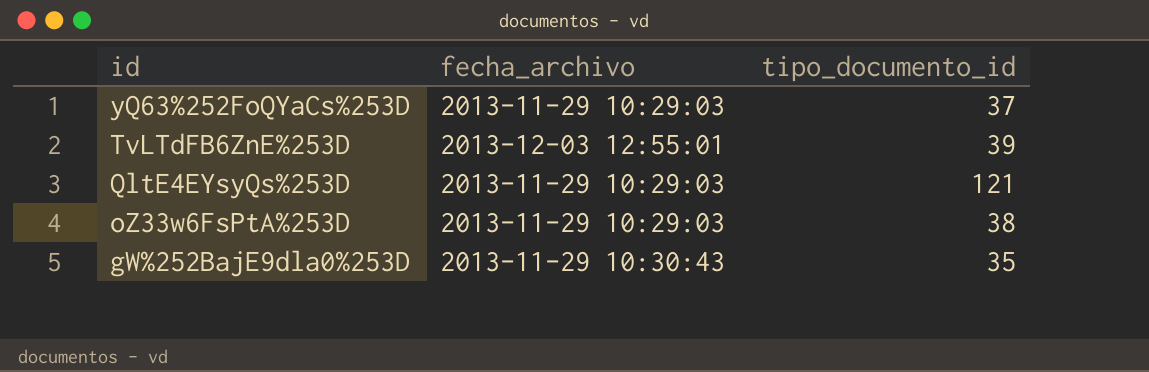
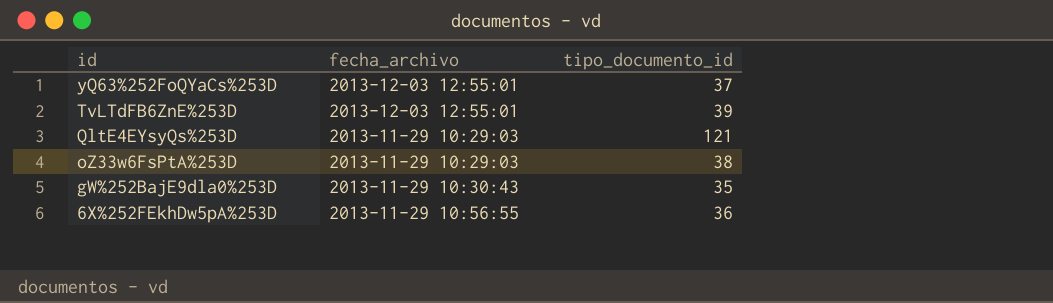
yQ63%252FoQYaCs%253D | fecha_archivo: 2013-11-29 10:29:03 -> 2013-12-03 12:55:01
row 6X%252FEkhDw5pA%253D: none -> 2013-11-29 10:56:55 | 36

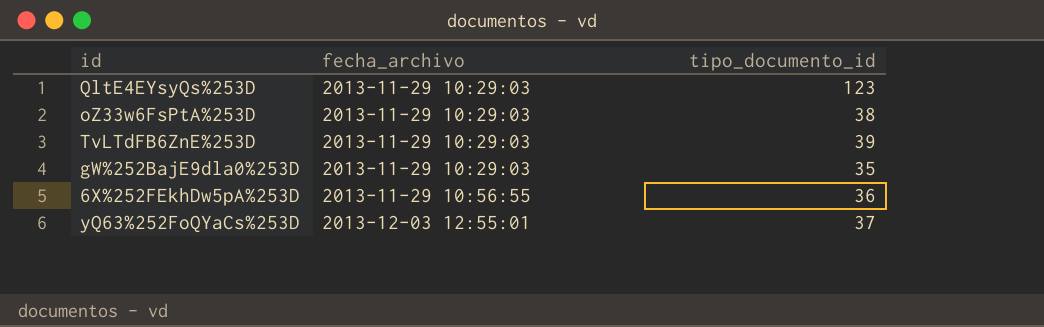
row order: id descending -> fecha_archivo ascending
QltE4EYsyQs%253D | tipo_documento_id: 121 -> 123
TvLTdFB6ZnE%253D | fecha_archivo: 2013-12-03 12:55:01 -> 2013-11-29 10:29:03
gW%252BajE9dla0%253D | fecha_archivo: 2013-11-29 10:30:43 -> 2013-11-29 10:29:03

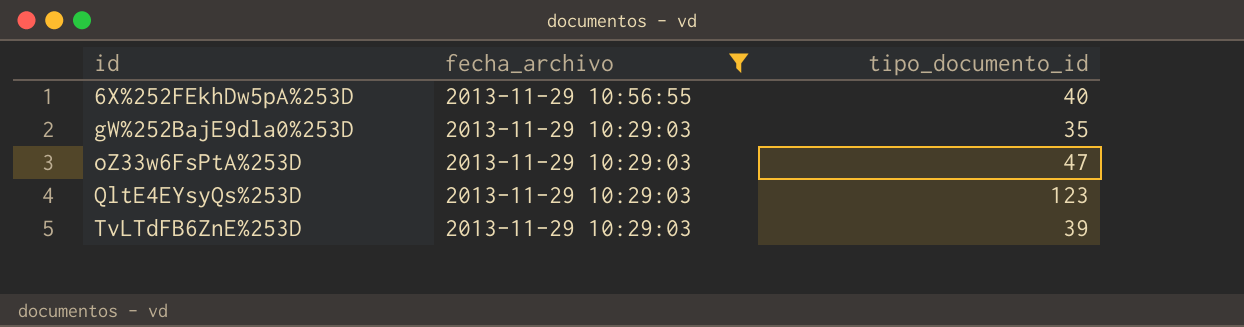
filter: none -> fecha_archivo != 2013-12-03 12:55:01
row order: fecha_archivo ascending -> id ascending
6X%252FEkhDw5pA%253D | tipo_documento_id: 36 -> 40
oZ33w6FsPtA%253D | tipo_documento_id: 38 -> 47

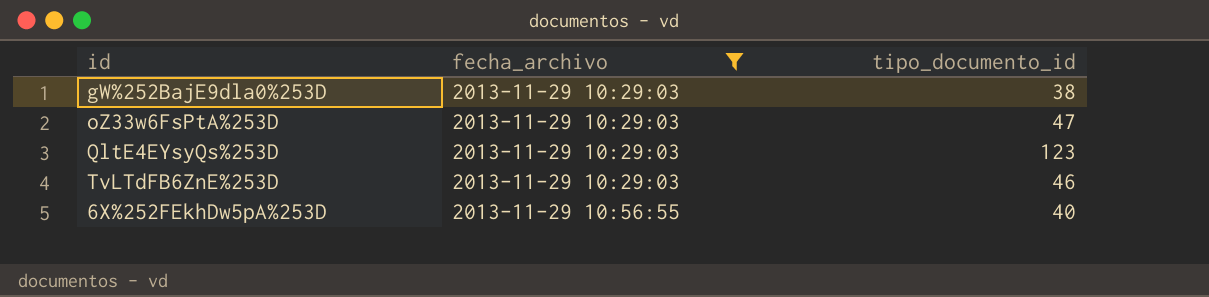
row order: id ascending -> fecha_archivo ascending
gW%252BajE9dla0%253D | tipo_documento_id: 35 -> 38
TvLTdFB6ZnE%253D | tipo_documento_id: 39 -> 46

